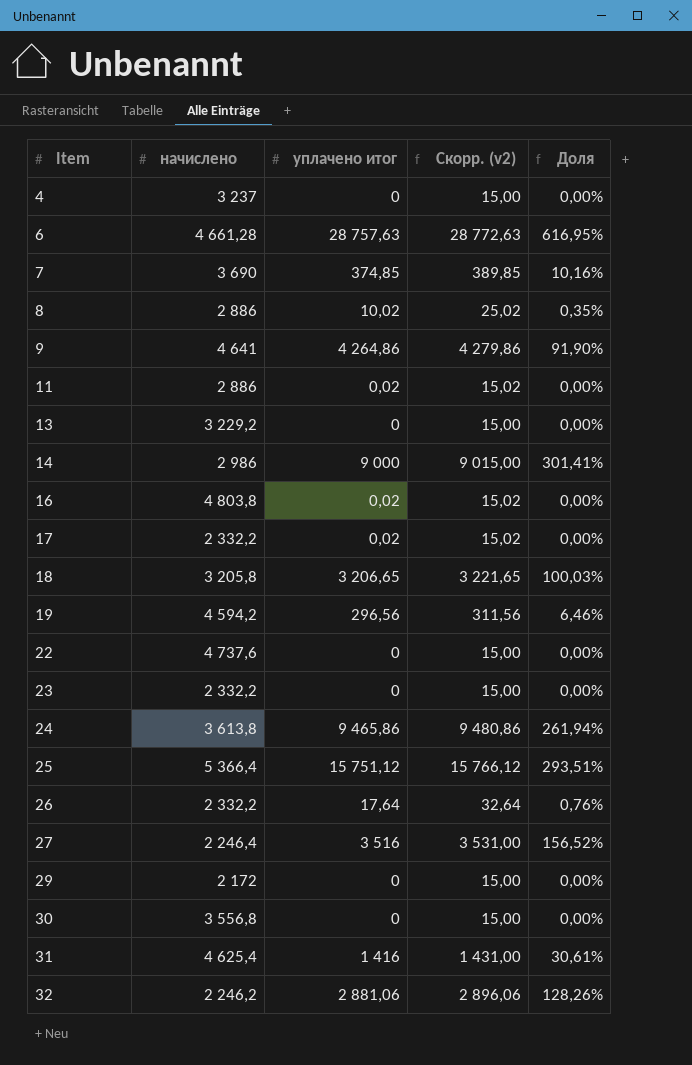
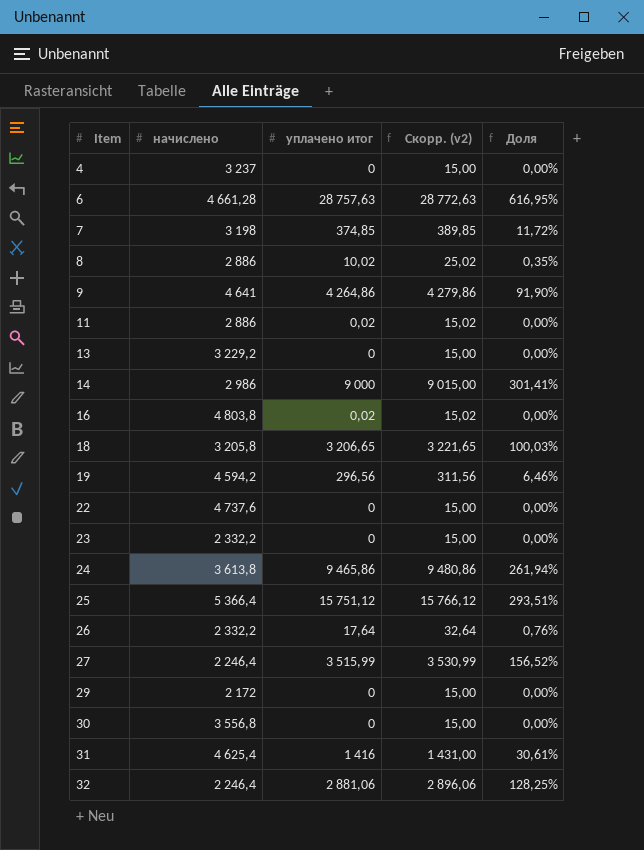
row 17: 2 332,2 | 0,02 | 15,02 | 0,00% -> none
7 | начислено: 3 690 -> 3 198
7 | Доля: 10,16% -> 11,72%
27 | уплачено итог: 3 516 -> 3 515,99
27 | Скорр. (v2): 3 531,00 -> 3 530,99
32 | начислено: 2 246,2 -> 2 246,4
32 | Доля: 128,26% -> 128,25%

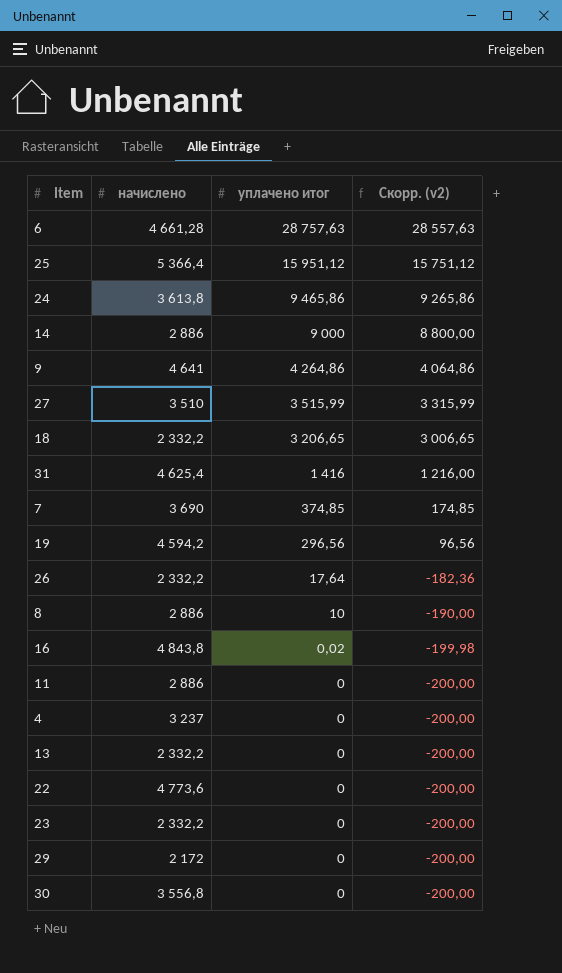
row order: Item ascending -> уплачено итог descending
column Доля | formula: [уплачено итог] / [начислено] -> none
column Скорр. (v2) | formula: [уплачено итог] + 15 -> [уплачено итог] - 200
row 32: 2 246,4 | 2 881,06 | 2 896,06 | 128,25% -> none
25 | уплачено итог: 15 751,12 -> 15 951,12
14 | начислено: 2 986 -> 2 886
27 | начислено: 2 246,4 -> 3 510
18 | начислено: 3 205,8 -> 2 332,2
7 | начислено: 3 198 -> 3 690
8 | уплачено итог: 10,02 -> 10
16 | начислено: 4 803,8 -> 4 843,8
11 | уплачено итог: 0,02 -> 0
13 | начислено: 3 229,2 -> 2 332,2
22 | начислено: 4 737,6 -> 4 773,6

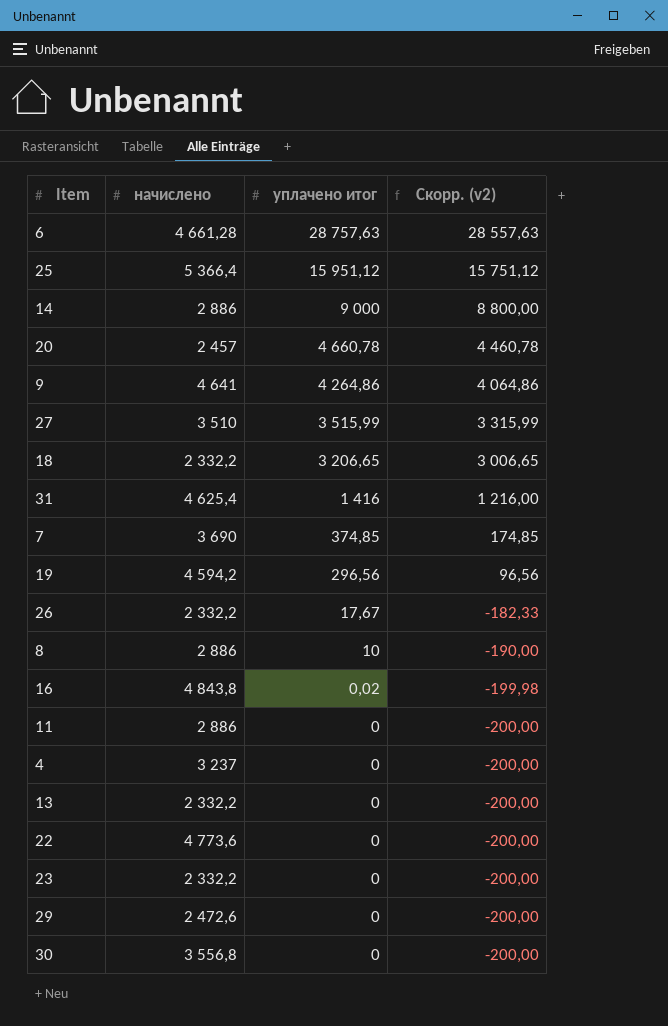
row 24: 3 613,8 | 9 465,86 | 9 265,86 -> none
row 20: none -> 2 457 | 4 660,78 | 4 460,78
26 | уплачено итог: 17,64 -> 17,67
26 | Скорр. (v2): -182,36 -> -182,33
29 | начислено: 2 172 -> 2 472,6

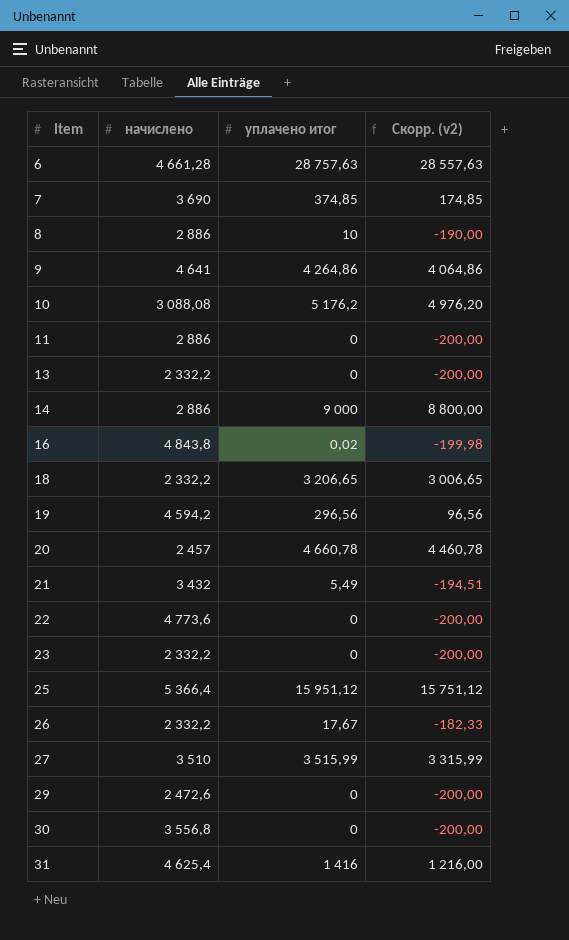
row order: уплачено итог descending -> Item ascending
row 4: 3 237 | 0 | -200,00 -> none
row 10: none -> 3 088,08 | 5 176,2 | 4 976,20
row 21: none -> 3 432 | 5,49 | -194,51

